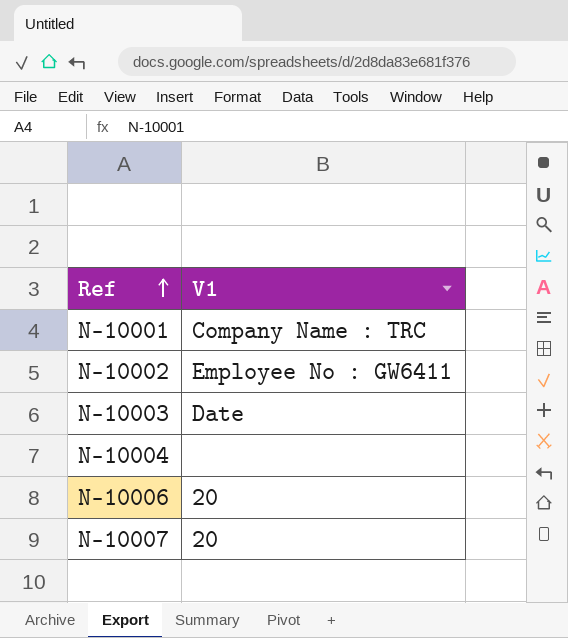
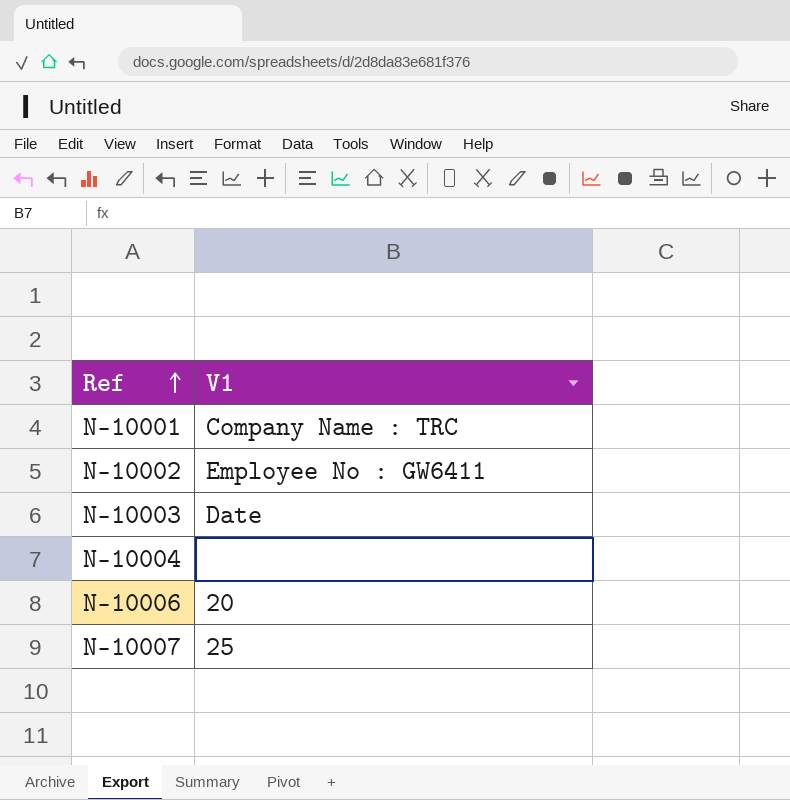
N-10007 | V1: 20 -> 25

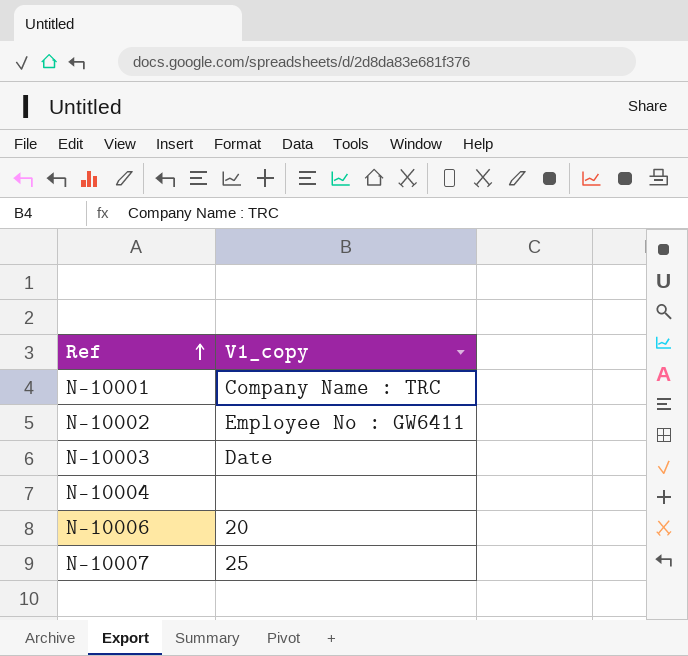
column name: V1 -> V1_copy

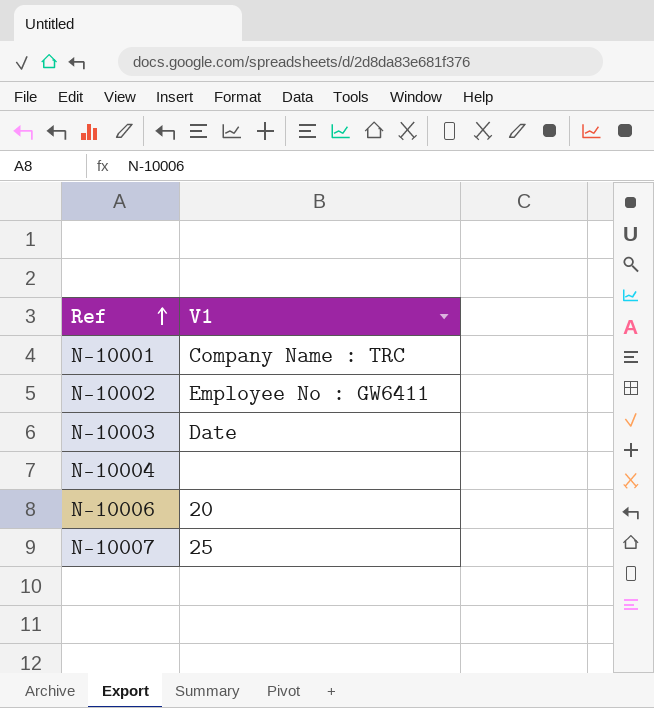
column name: V1_copy -> V1

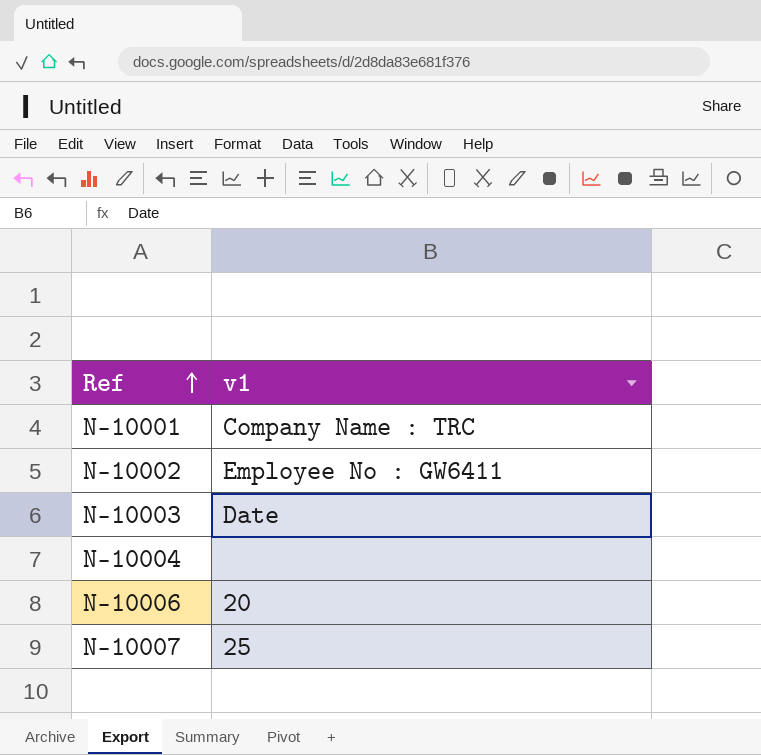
column name: V1 -> v1

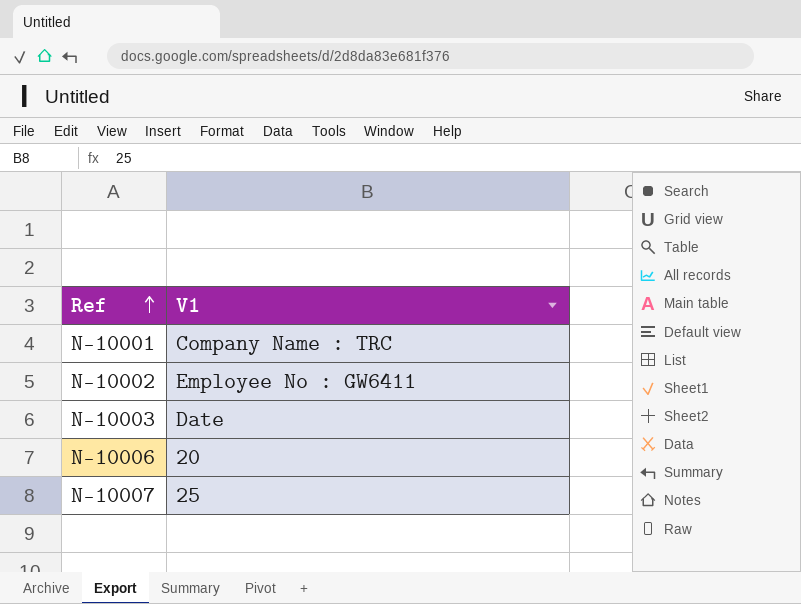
column name: v1 -> V1
row N-10004: none -> none

